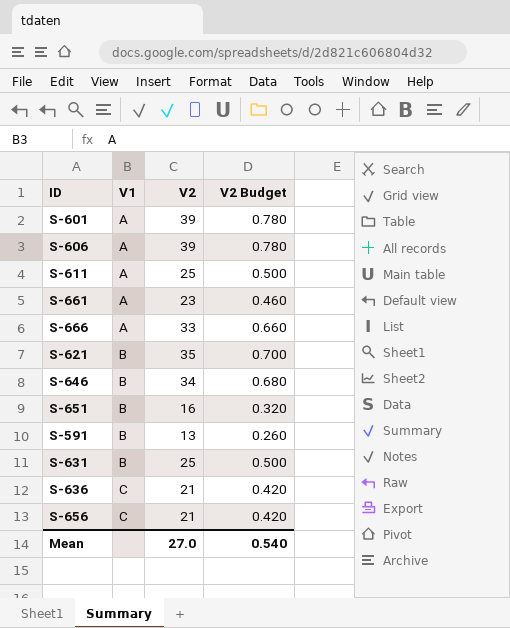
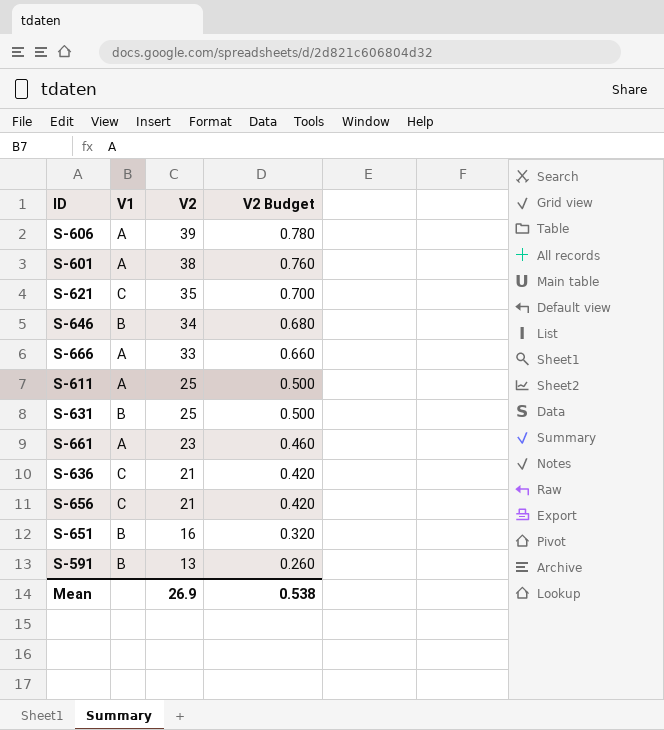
row order: V1 ascending -> V2 descending
S-601 | V2: 39 -> 38
S-601 | V2 Budget: 0.780 -> 0.760
S-621 | V1: B -> C
Mean | V2: 27.0 -> 26.9
Mean | V2 Budget: 0.540 -> 0.538

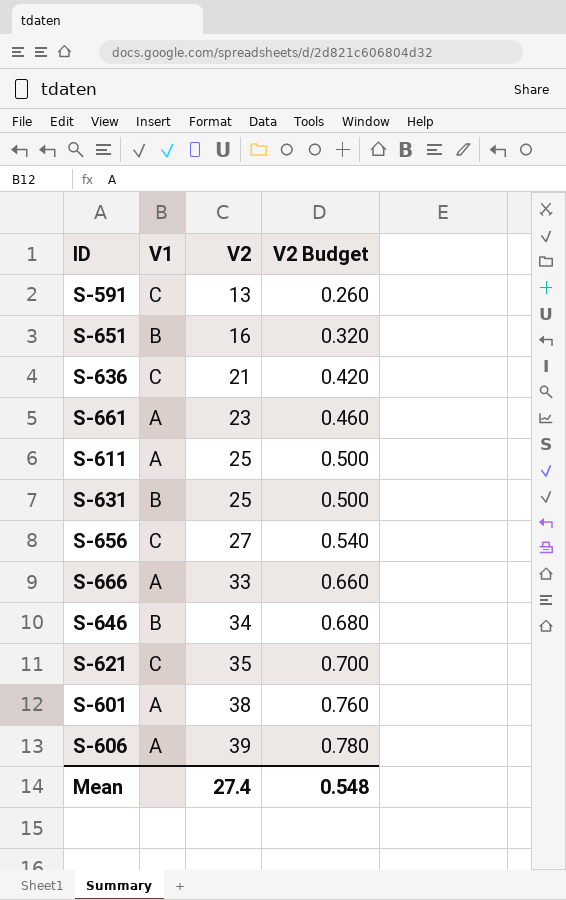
row order: V2 descending -> V2 ascending
S-591 | V1: B -> C
S-656 | V2: 21 -> 27
S-656 | V2 Budget: 0.420 -> 0.540
Mean | V2: 26.9 -> 27.4
Mean | V2 Budget: 0.538 -> 0.548

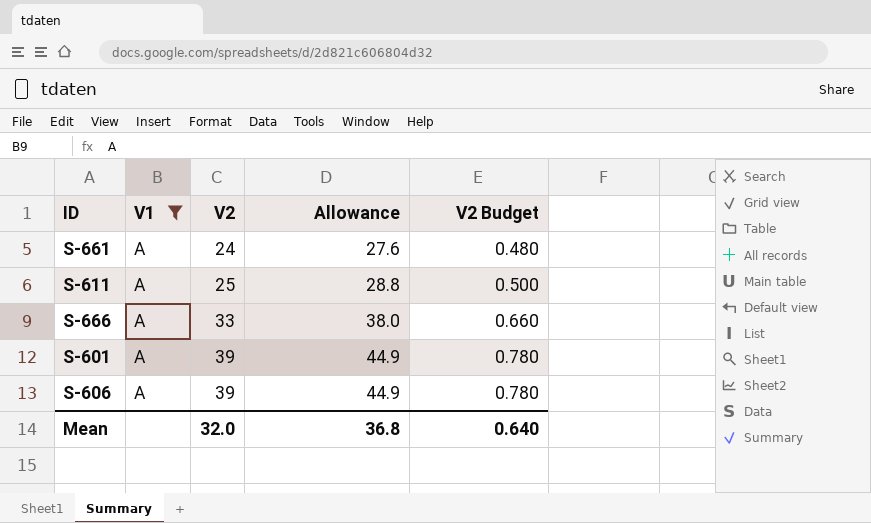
filter: none -> V1 = A
column Allowance | formula: none -> [V2] * 1.15
S-661 | V2: 23 -> 24
S-661 | V2 Budget: 0.460 -> 0.480
S-601 | V2: 38 -> 39
S-601 | V2 Budget: 0.760 -> 0.780
Mean | V2: 27.4 -> 32.0
Mean | V2 Budget: 0.548 -> 0.640

